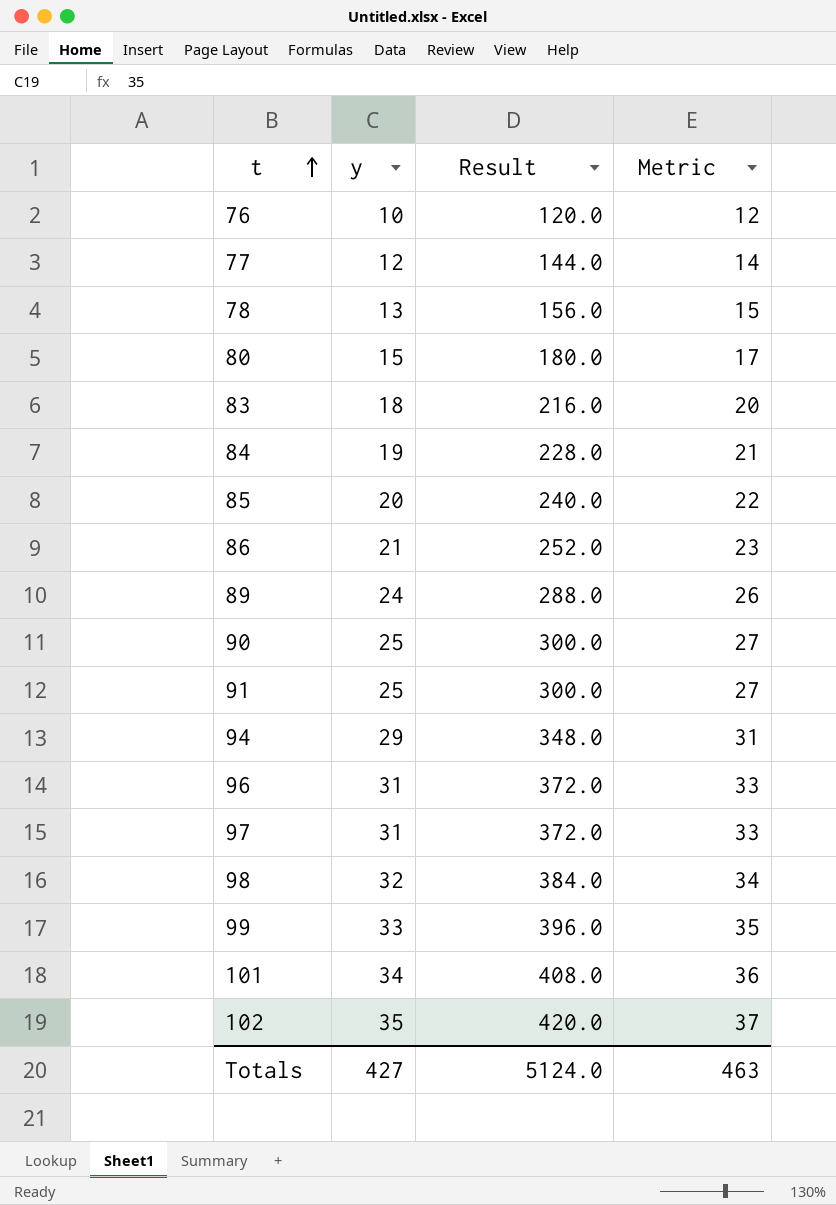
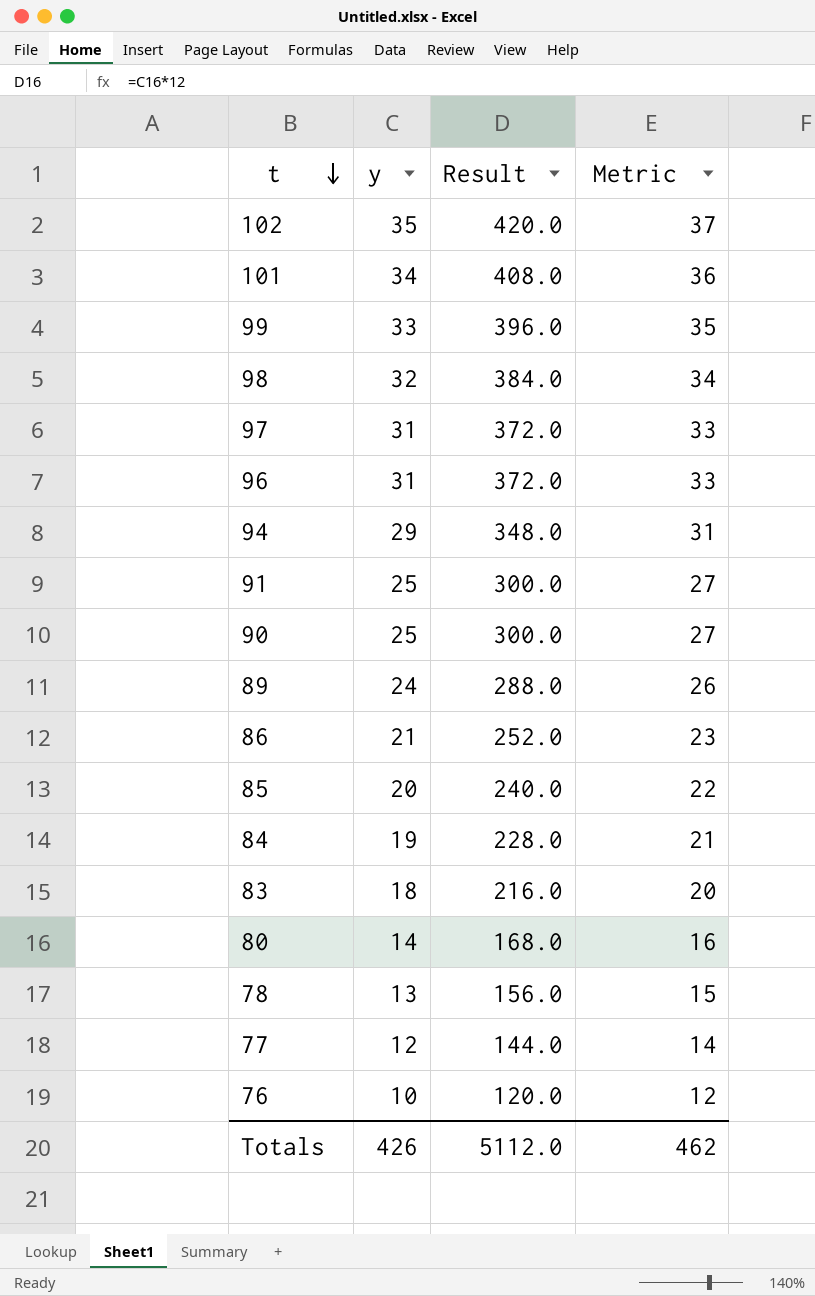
row order: t ascending -> t descending
80 | y: 15 -> 14
80 | Result: 180.0 -> 168.0
80 | Metric: 17 -> 16
Totals | y: 427 -> 426
Totals | Result: 5124.0 -> 5112.0
Totals | Metric: 463 -> 462

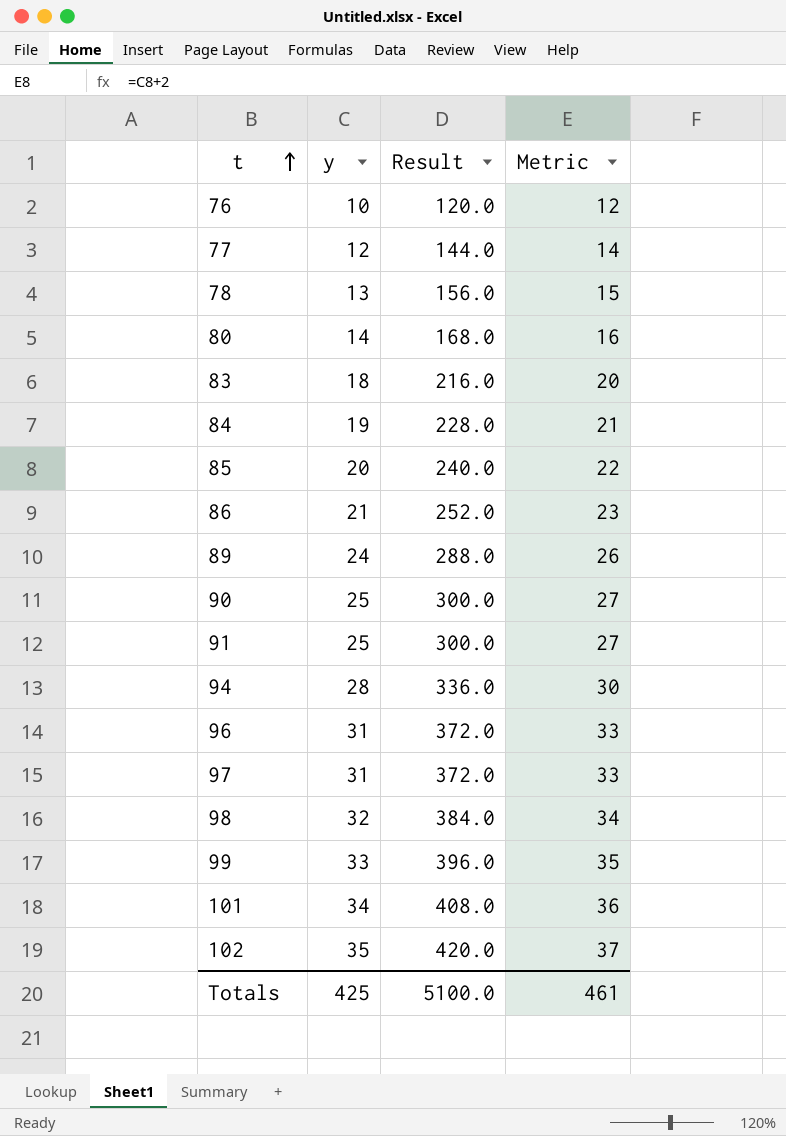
row order: t descending -> t ascending
94 | y: 29 -> 28
94 | Result: 348.0 -> 336.0
94 | Metric: 31 -> 30
Totals | y: 426 -> 425
Totals | Result: 5112.0 -> 5100.0
Totals | Metric: 462 -> 461

